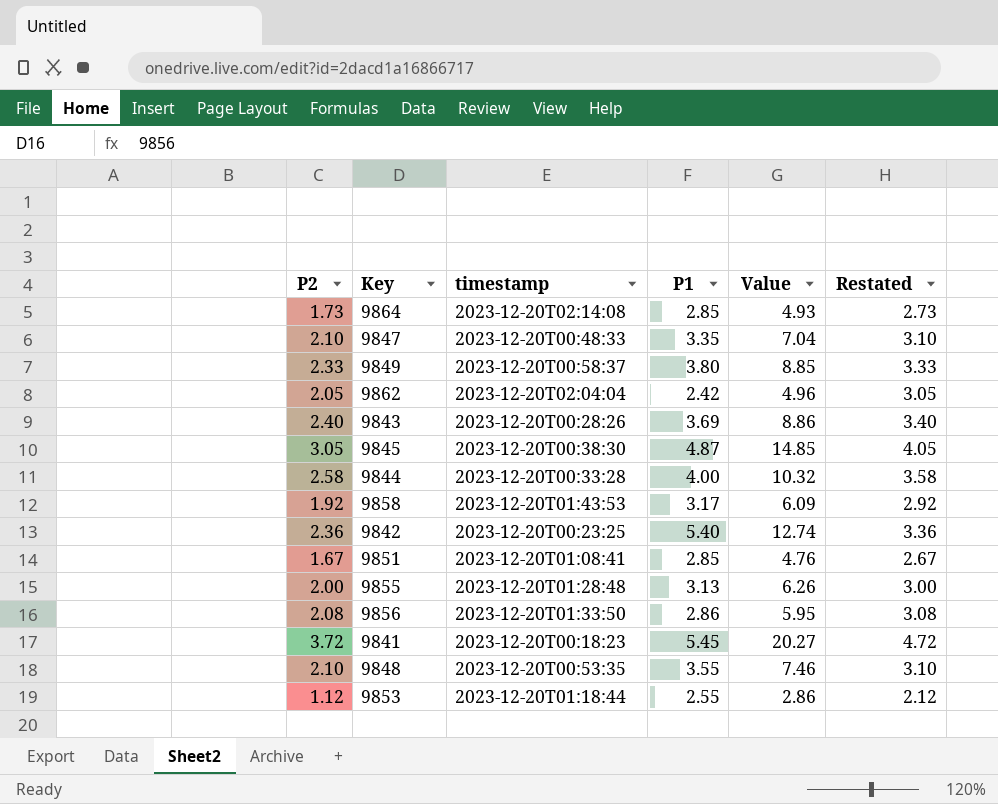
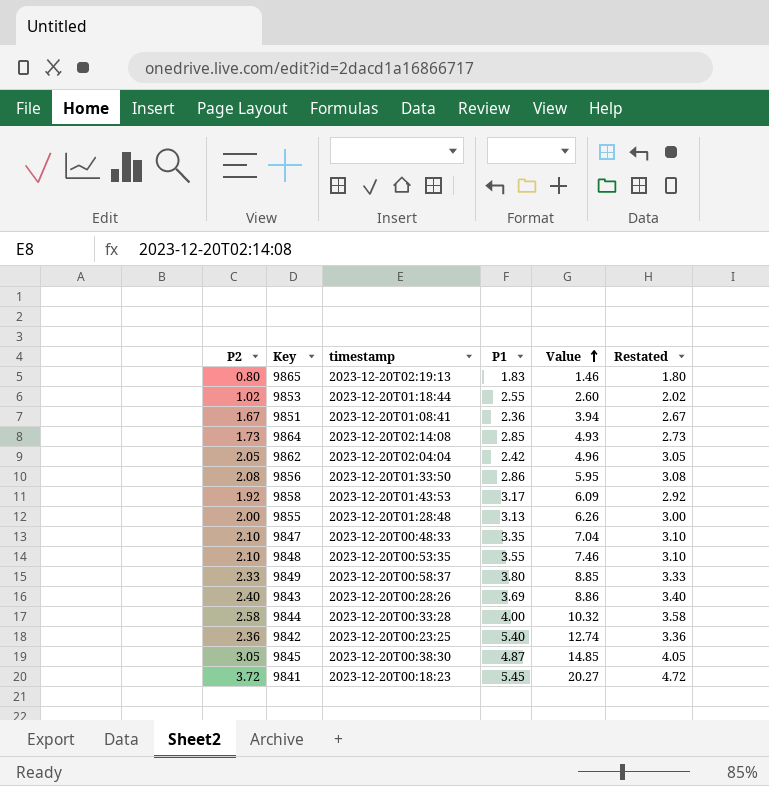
row order: none -> Value ascending
row 9865: none -> 0.80 | 2023-12-20T02:19:13 | 1.83 | 1.46 | 1.80
9853 | P2: 1.12 -> 1.02
9853 | Value: 2.86 -> 2.60
9853 | Restated: 2.12 -> 2.02
9851 | P1: 2.85 -> 2.36
9851 | Value: 4.76 -> 3.94

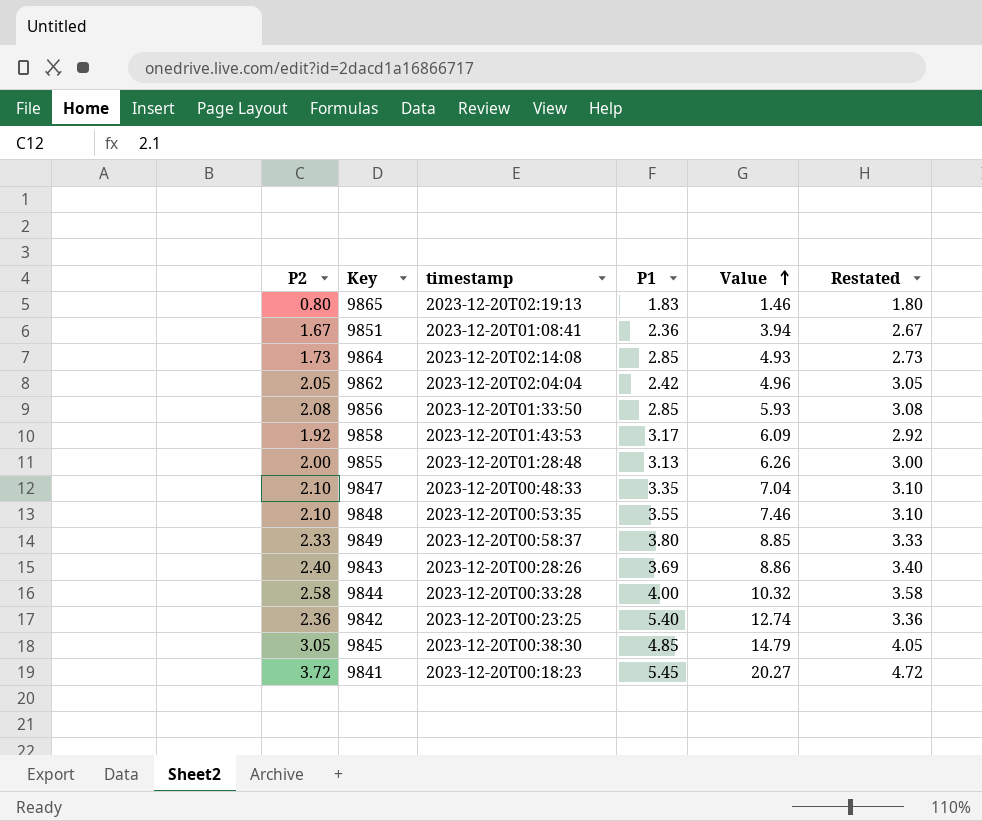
row 9853: 1.02 | 2023-12-20T01:18:44 | 2.55 | 2.60 | 2.02 -> none
9856 | P1: 2.86 -> 2.85
9856 | Value: 5.95 -> 5.93
9845 | P1: 4.87 -> 4.85
9845 | Value: 14.85 -> 14.79

